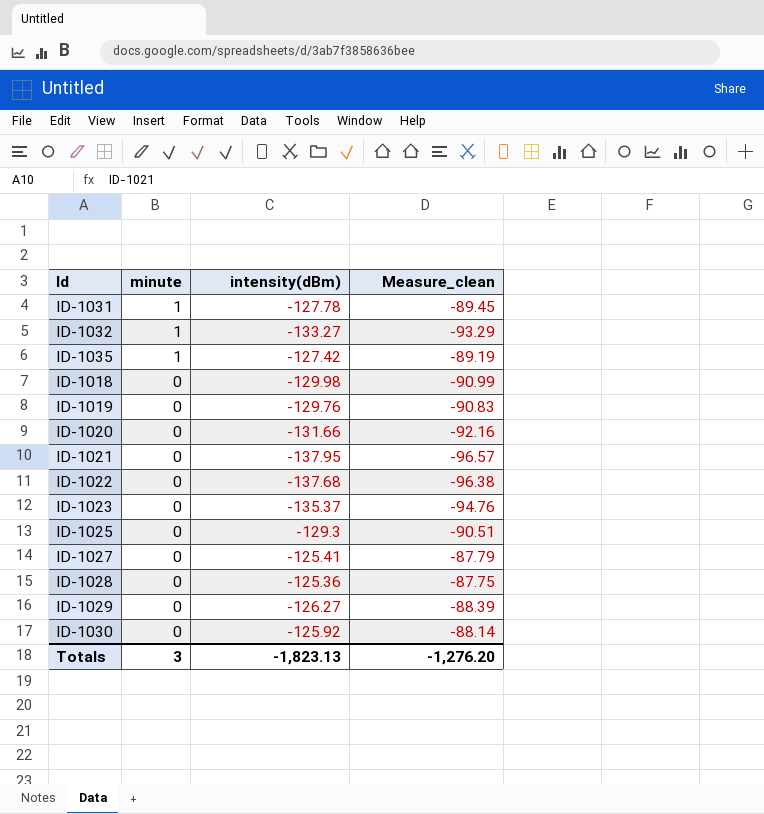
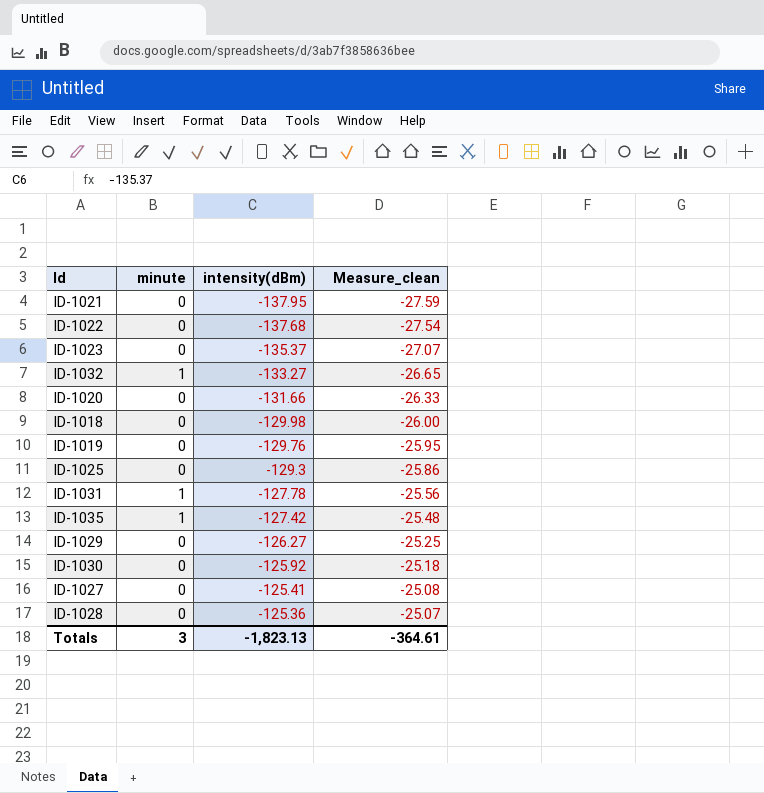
row order: minute descending -> intensity(dBm) ascending
column Measure_clean | formula: [intensity(dBm)] * 0.7 -> [intensity(dBm)] * 0.2
Totals | Measure_clean: -1,276.20 -> -364.61

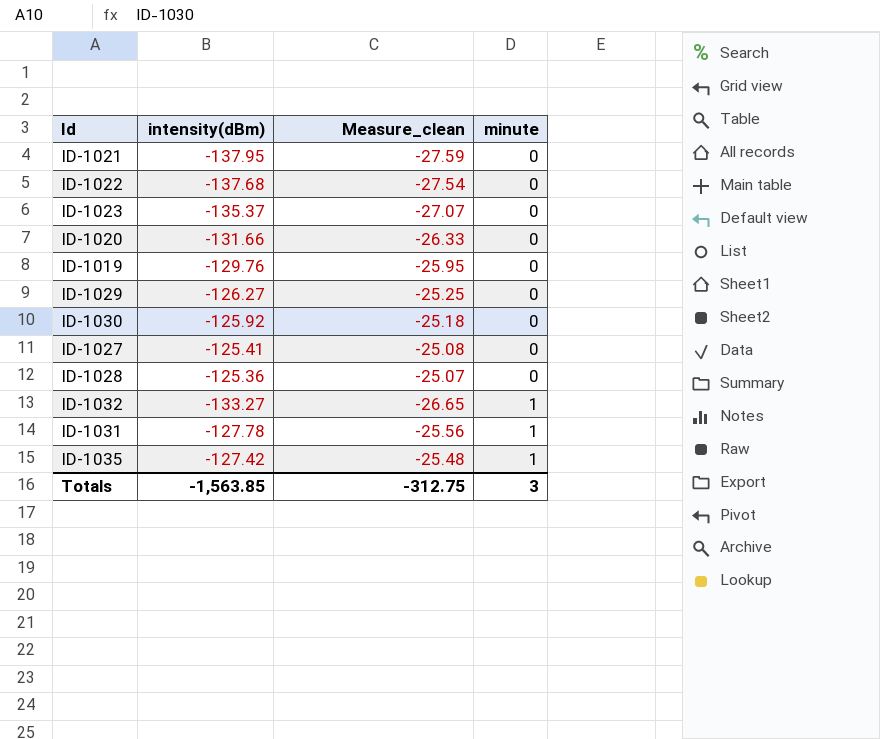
row order: intensity(dBm) ascending -> minute ascending
column minute | position: 2 -> 4
row ID-1018: 0 | -129.98 | -26.00 -> none
row ID-1025: 0 | -129.3 | -25.86 -> none
Totals | intensity(dBm): -1,823.13 -> -1,563.85
Totals | Measure_clean: -364.61 -> -312.75

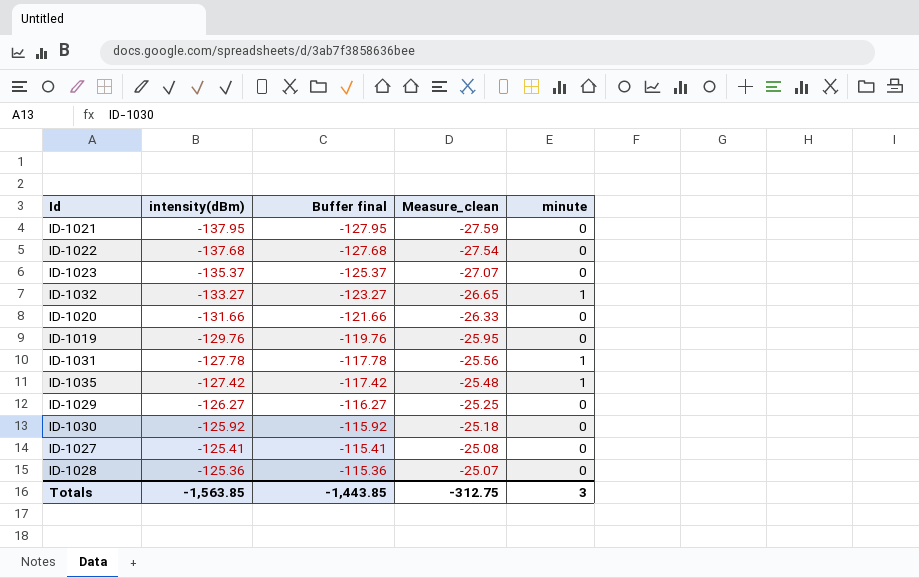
row order: minute ascending -> intensity(dBm) ascending
column Buffer final | formula: none -> [intensity(dBm)] + 10

